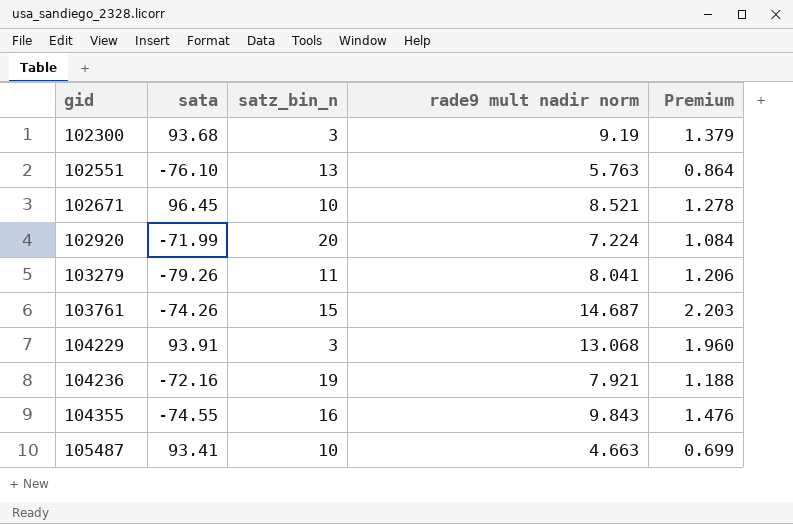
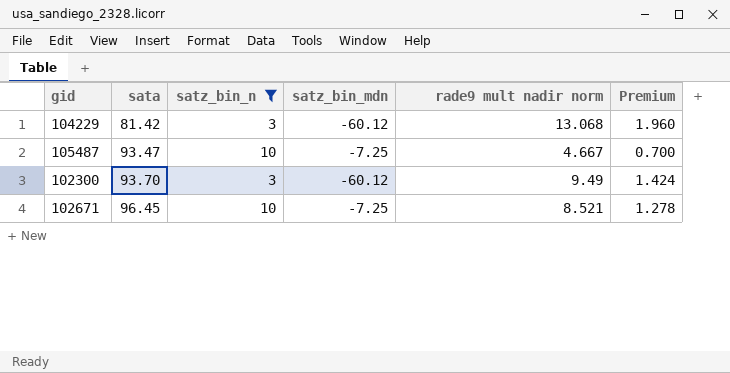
filter: none -> satz_bin_n <= 10
row order: gid ascending -> sata ascending
column satz_bin_mdn | position: none -> 4
104229 | sata: 93.91 -> 81.42
105487 | sata: 93.41 -> 93.47
105487 | rade9 mult nadir norm: 4.663 -> 4.667
105487 | Premium: 0.699 -> 0.700
102300 | sata: 93.68 -> 93.70
102300 | rade9 mult nadir norm: 9.19 -> 9.49
102300 | Premium: 1.379 -> 1.424

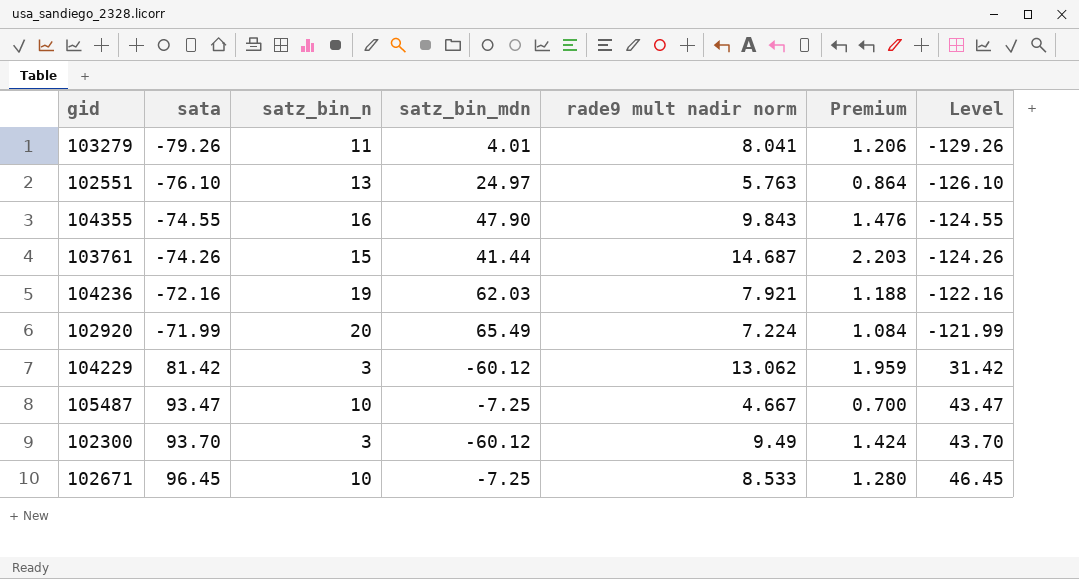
filter: satz_bin_n <= 10 -> none
column Level | formula: none -> [sata] - 50
104229 | rade9 mult nadir norm: 13.068 -> 13.062
104229 | Premium: 1.960 -> 1.959
102671 | rade9 mult nadir norm: 8.521 -> 8.533
102671 | Premium: 1.278 -> 1.280

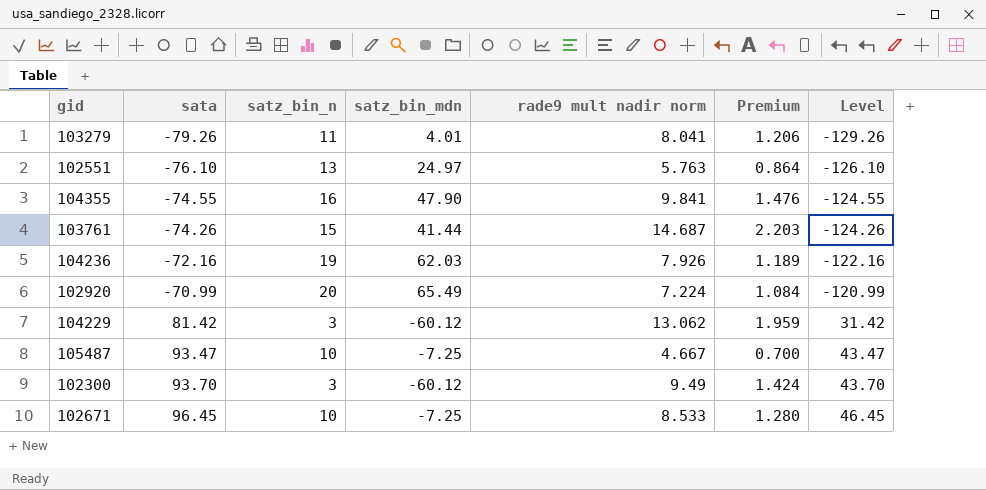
104355 | rade9 mult nadir norm: 9.843 -> 9.841
104236 | rade9 mult nadir norm: 7.921 -> 7.926
104236 | Premium: 1.188 -> 1.189
102920 | sata: -71.99 -> -70.99
102920 | Level: -121.99 -> -120.99

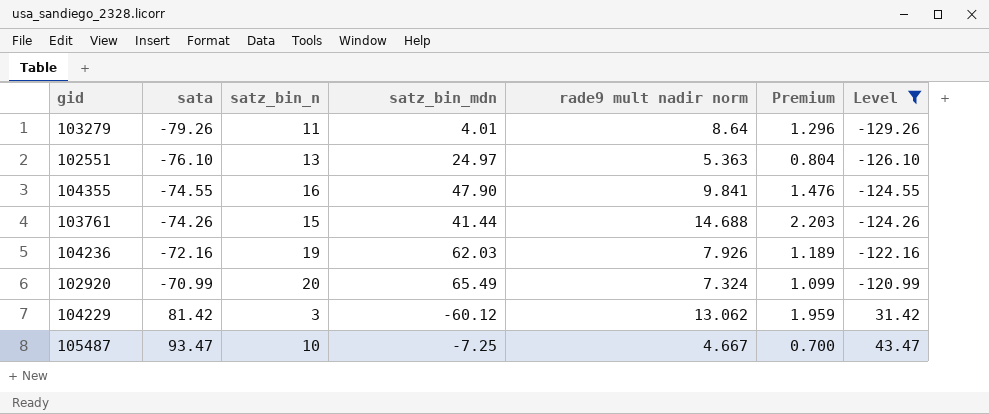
filter: none -> Level <= 43.47
103279 | rade9 mult nadir norm: 8.041 -> 8.64
103279 | Premium: 1.206 -> 1.296
102551 | rade9 mult nadir norm: 5.763 -> 5.363
102551 | Premium: 0.864 -> 0.804
103761 | rade9 mult nadir norm: 14.687 -> 14.688
102920 | rade9 mult nadir norm: 7.224 -> 7.324
102920 | Premium: 1.084 -> 1.099

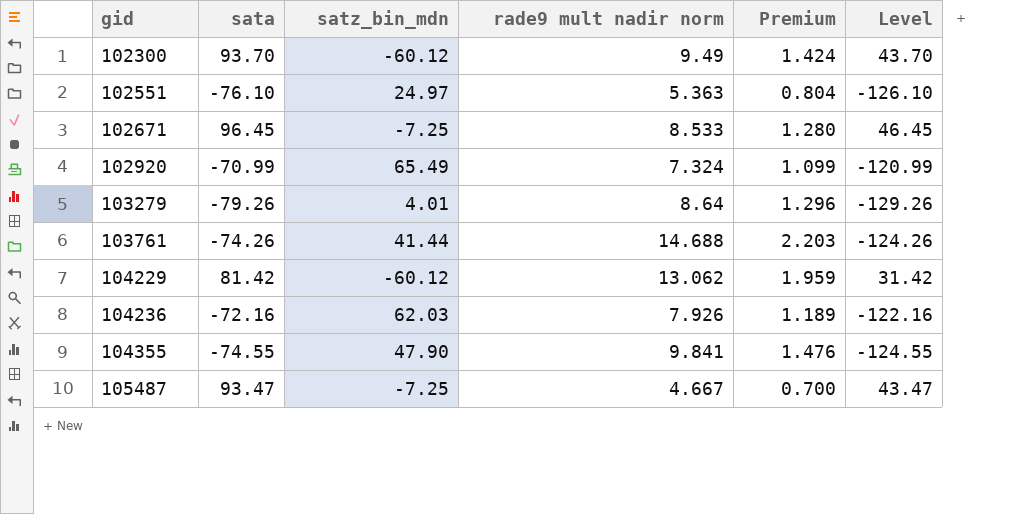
filter: Level <= 43.47 -> none
row order: sata ascending -> gid ascending
column satz_bin_n | position: 3 -> none

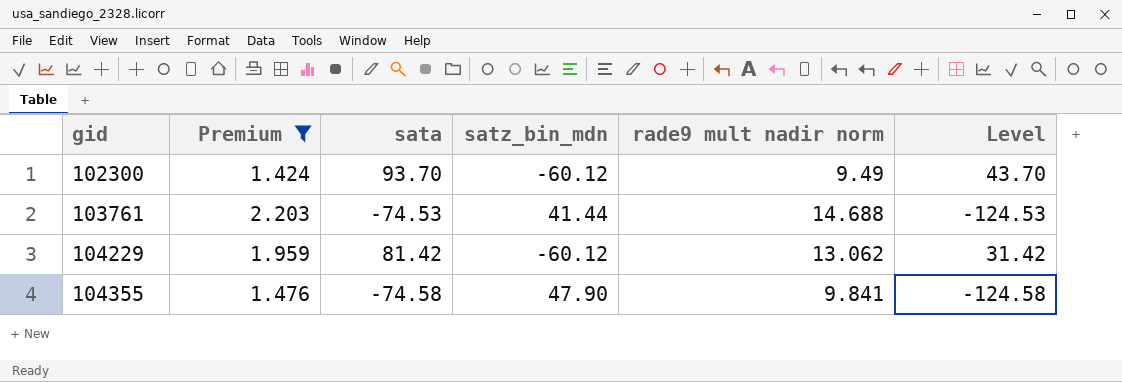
filter: none -> Premium >= 1.424
column Premium | position: 5 -> 2
103761 | sata: -74.26 -> -74.53
103761 | Level: -124.26 -> -124.53
104355 | sata: -74.55 -> -74.58
104355 | Level: -124.55 -> -124.58

